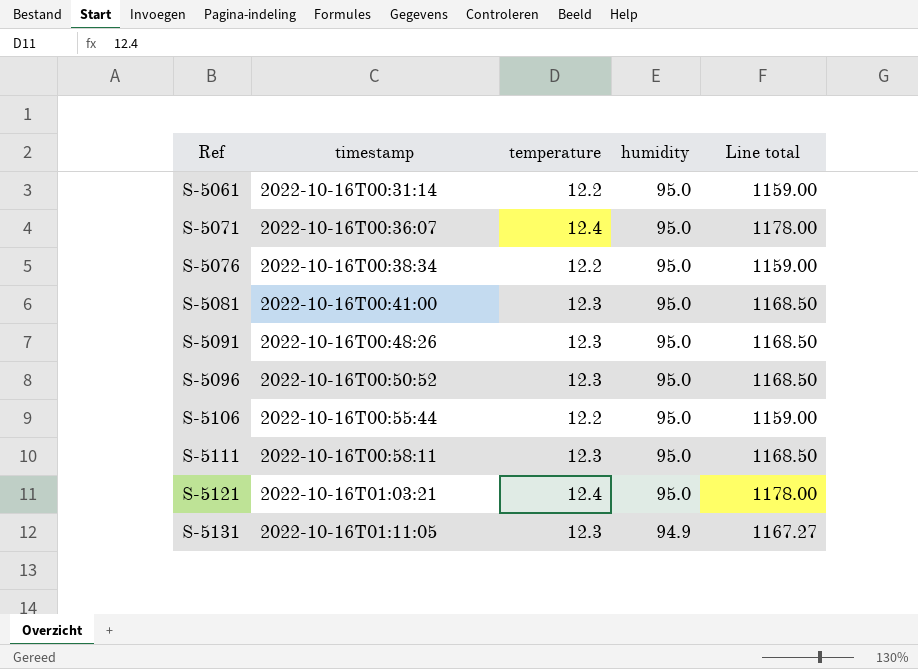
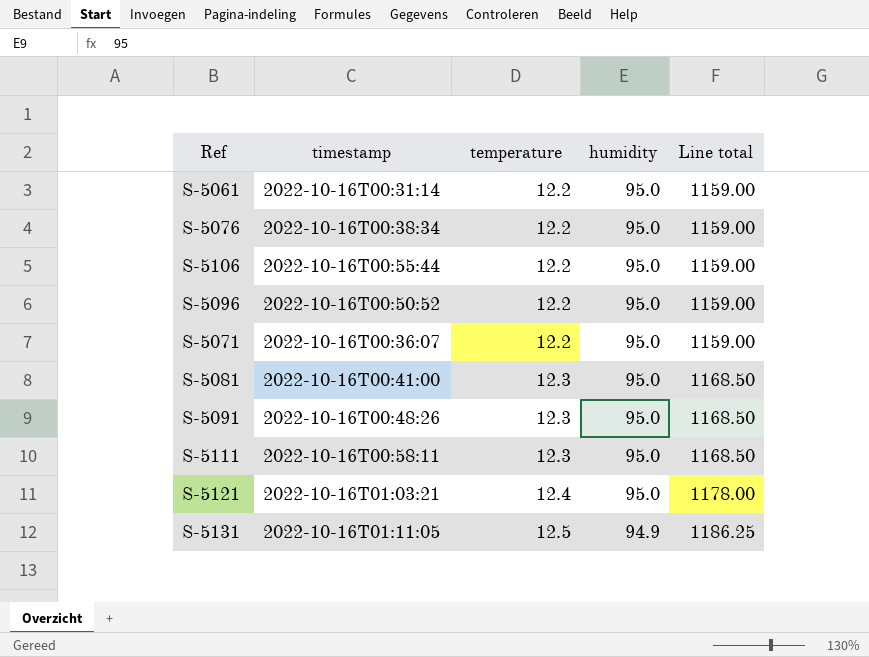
row order: Ref ascending -> temperature ascending
S-5096 | temperature: 12.3 -> 12.2
S-5096 | Line total: 1168.50 -> 1159.00
S-5071 | temperature: 12.4 -> 12.2
S-5071 | Line total: 1178.00 -> 1159.00
S-5131 | temperature: 12.3 -> 12.5
S-5131 | Line total: 1167.27 -> 1186.25

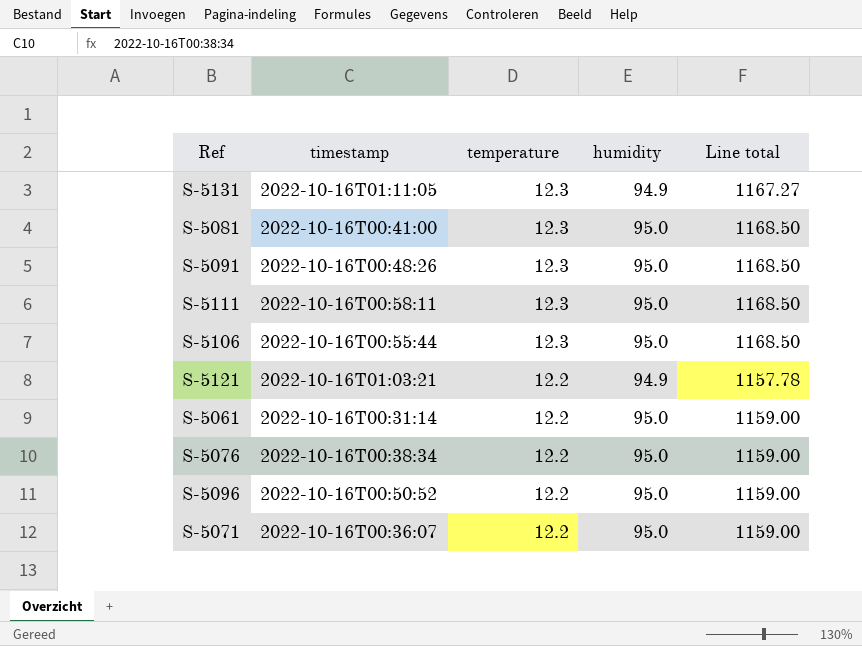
row order: temperature ascending -> temperature descending
S-5131 | temperature: 12.5 -> 12.3
S-5131 | Line total: 1186.25 -> 1167.27
S-5106 | temperature: 12.2 -> 12.3
S-5106 | Line total: 1159.00 -> 1168.50
S-5121 | temperature: 12.4 -> 12.2
S-5121 | humidity: 95.0 -> 94.9
S-5121 | Line total: 1178.00 -> 1157.78

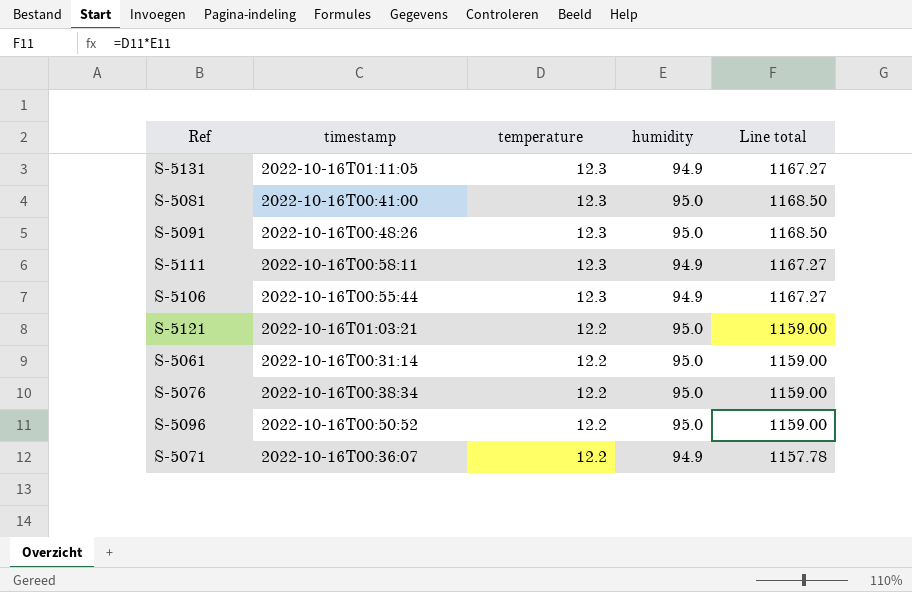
S-5111 | humidity: 95.0 -> 94.9
S-5111 | Line total: 1168.50 -> 1167.27
S-5106 | humidity: 95.0 -> 94.9
S-5106 | Line total: 1168.50 -> 1167.27
S-5121 | humidity: 94.9 -> 95.0
S-5121 | Line total: 1157.78 -> 1159.00
S-5071 | humidity: 95.0 -> 94.9
S-5071 | Line total: 1159.00 -> 1157.78

